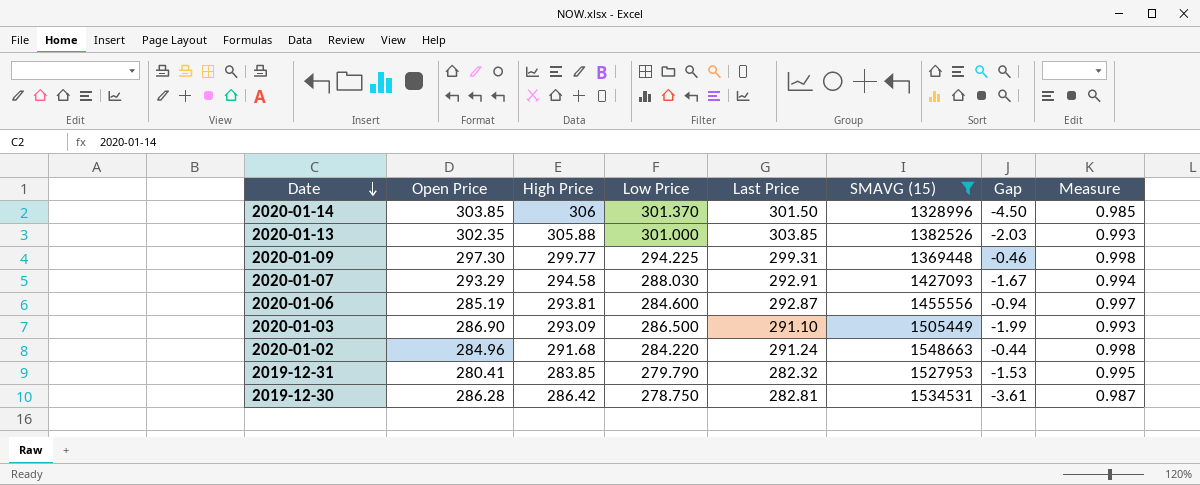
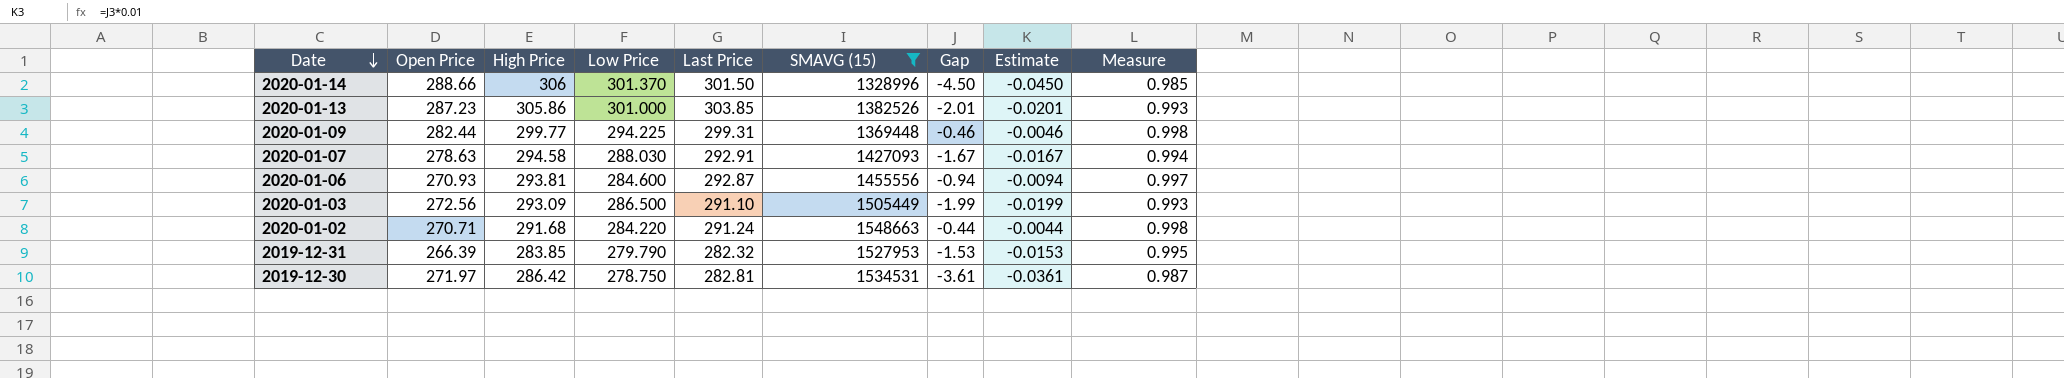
column Estimate | formula: none -> [Gap] * 0.01
2020-01-14 | Open Price: 303.85 -> 288.66
2020-01-13 | Open Price: 302.35 -> 287.23
2020-01-13 | High Price: 305.88 -> 305.86
2020-01-13 | Gap: -2.03 -> -2.01
2020-01-09 | Open Price: 297.30 -> 282.44
2020-01-07 | Open Price: 293.29 -> 278.63
2020-01-06 | Open Price: 285.19 -> 270.93
2020-01-03 | Open Price: 286.90 -> 272.56
2020-01-02 | Open Price: 284.96 -> 270.71
2019-12-31 | Open Price: 280.41 -> 266.39
2019-12-30 | Open Price: 286.28 -> 271.97

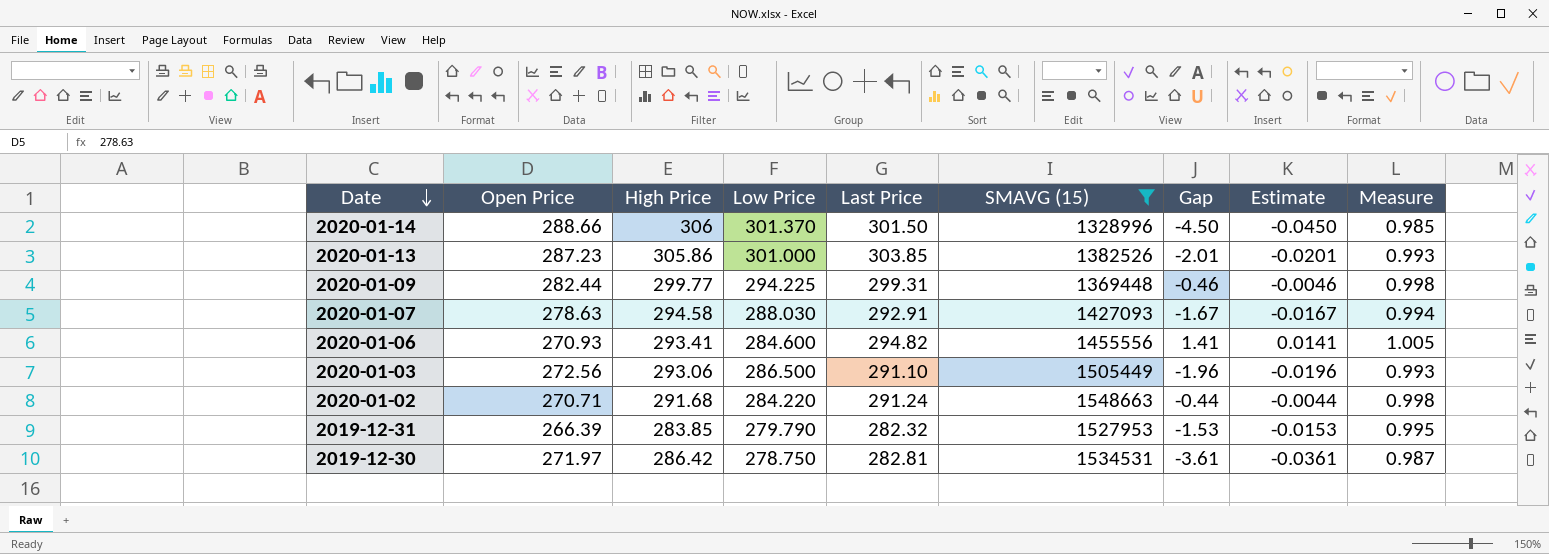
2020-01-06 | High Price: 293.81 -> 293.41
2020-01-06 | Last Price: 292.87 -> 294.82
2020-01-06 | Gap: -0.94 -> 1.41
2020-01-06 | Estimate: -0.0094 -> 0.0141
2020-01-06 | Measure: 0.997 -> 1.005
2020-01-03 | High Price: 293.09 -> 293.06
2020-01-03 | Gap: -1.99 -> -1.96
2020-01-03 | Estimate: -0.0199 -> -0.0196

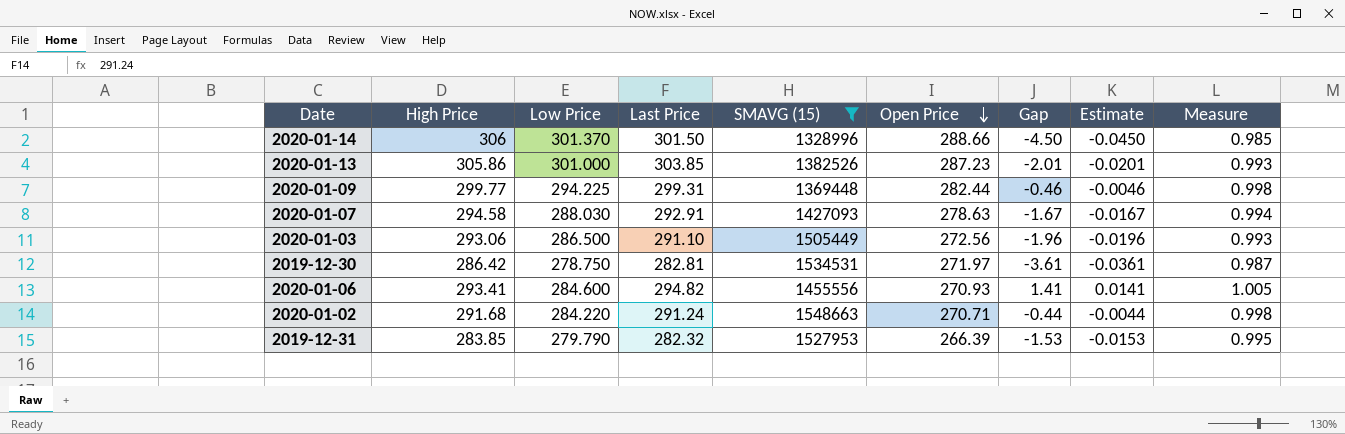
row order: Date descending -> Open Price descending
column Open Price | position: 2 -> 6

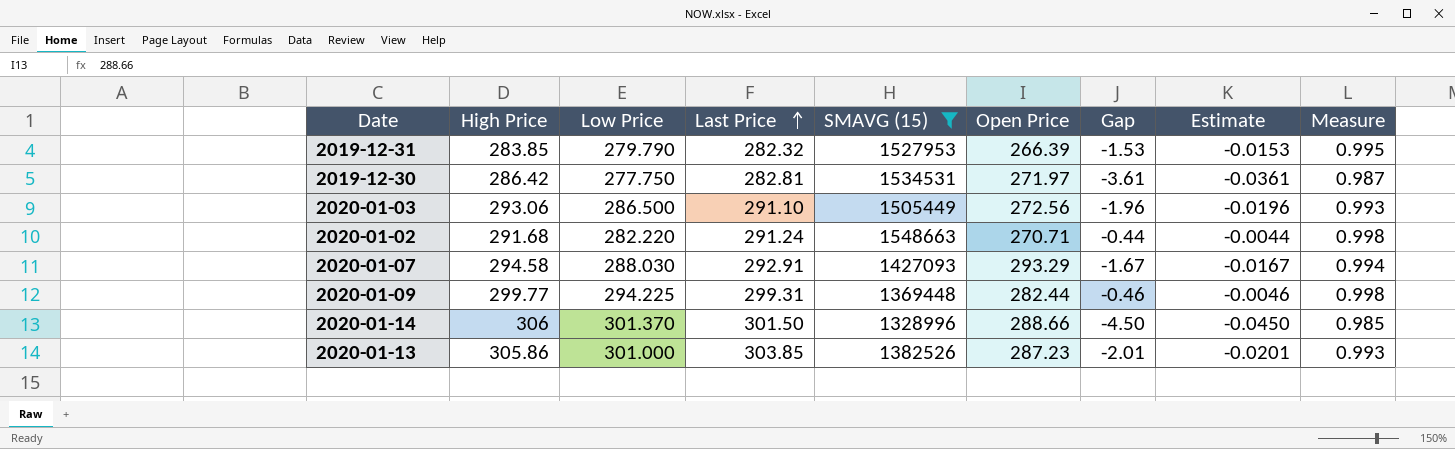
row order: Open Price descending -> Last Price ascending
row 2020-01-06: 293.41 | 284.600 | 294.82 | 1455556 | 270.93 | 1.41 | 0.0141 | 1.005 -> none
2019-12-30 | Low Price: 278.750 -> 277.750
2020-01-02 | Low Price: 284.220 -> 282.220
2020-01-07 | Open Price: 278.63 -> 293.29

